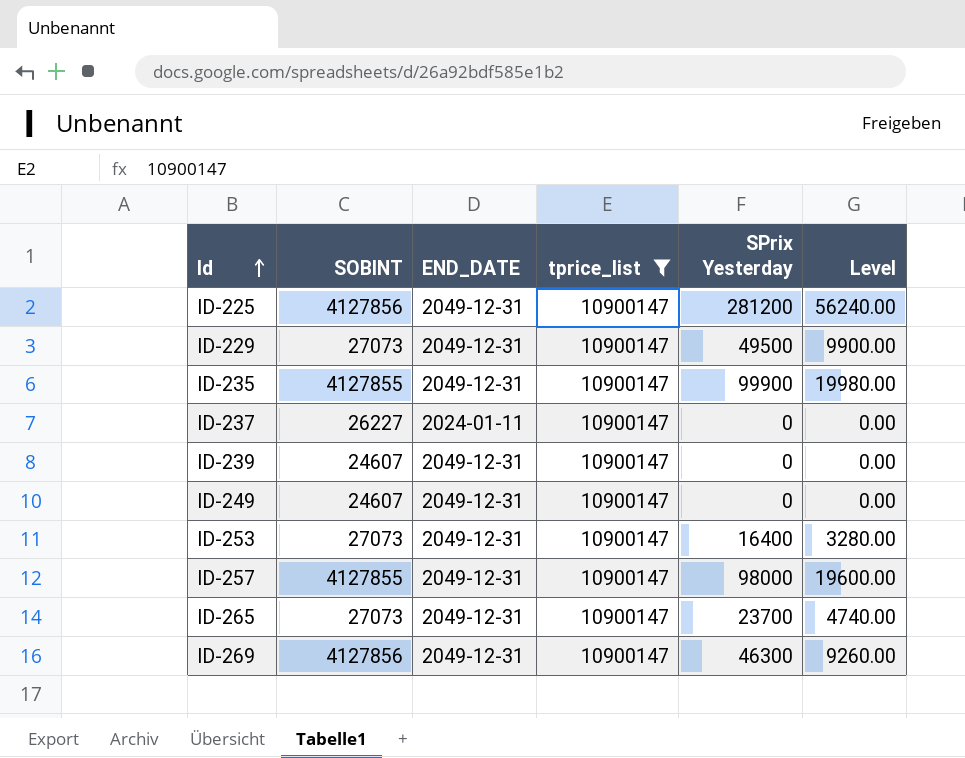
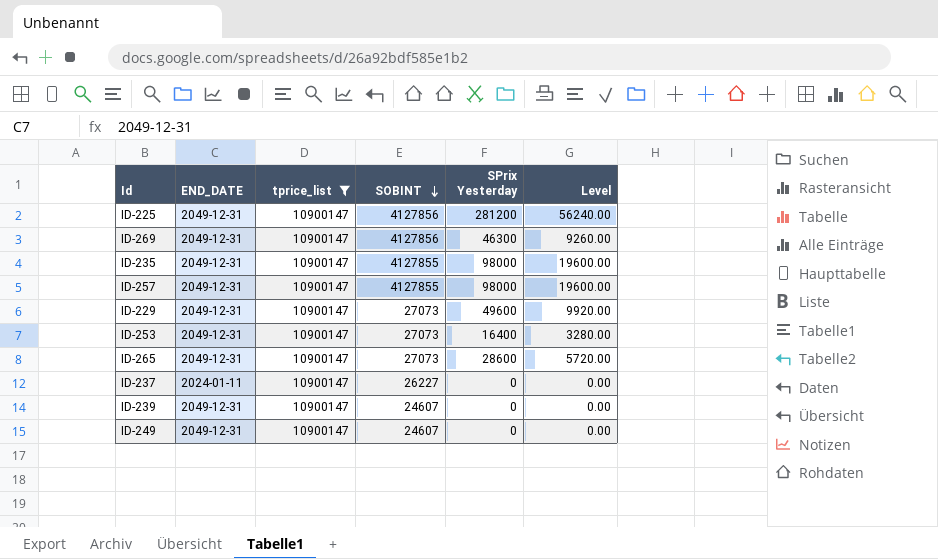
row order: Id ascending -> SOBINT descending
column SOBINT | position: 2 -> 4
ID-235 | SPrix Yesterday: 99900 -> 98000
ID-235 | Level: 19980.00 -> 19600.00
ID-229 | SPrix Yesterday: 49500 -> 49600
ID-229 | Level: 9900.00 -> 9920.00
ID-265 | SPrix Yesterday: 23700 -> 28600
ID-265 | Level: 4740.00 -> 5720.00

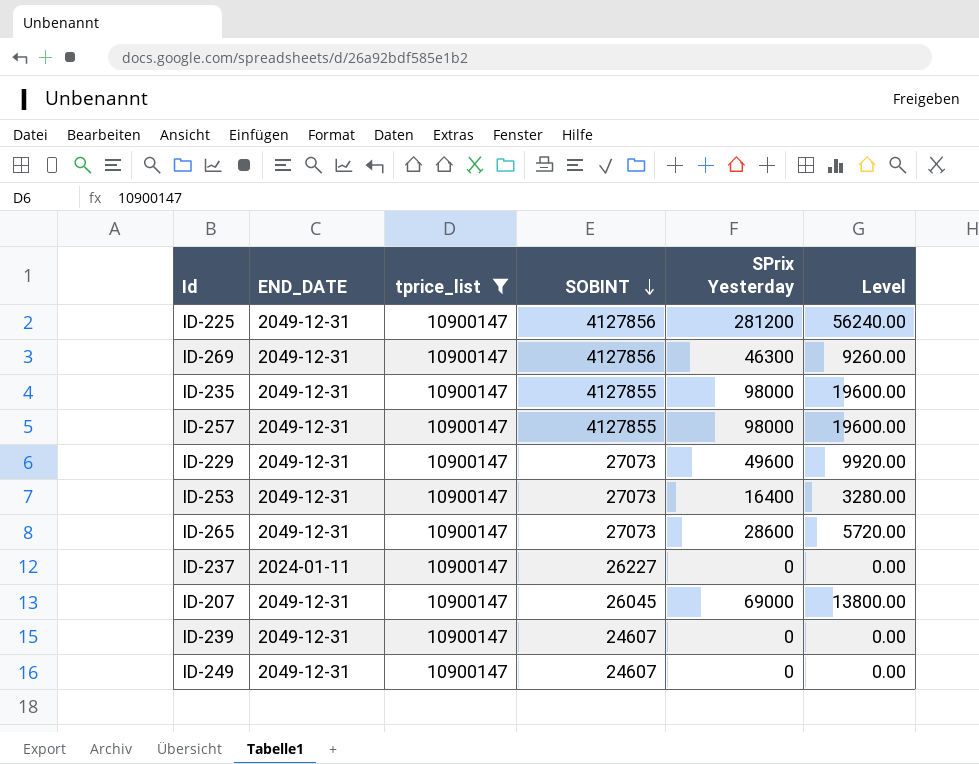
row ID-207: none -> 2049-12-31 | 10900147 | 26045 | 69000 | 13800.00

